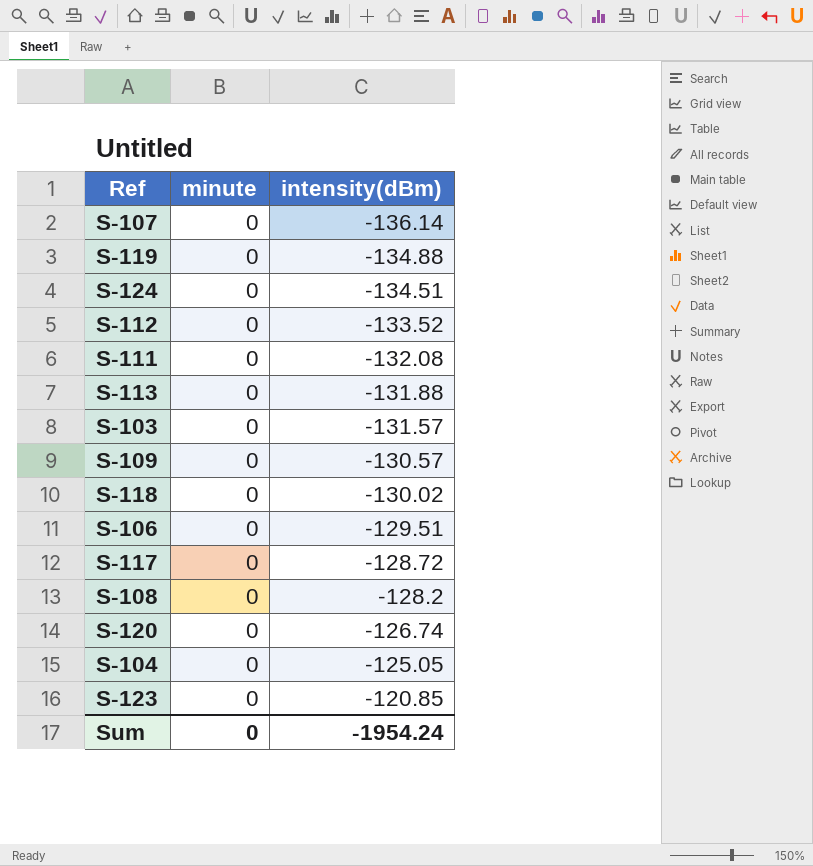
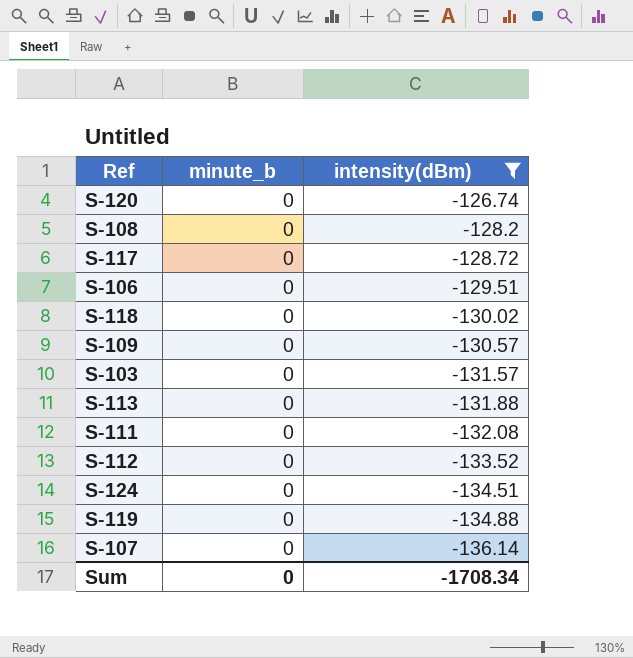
filter: none -> intensity(dBm) <= -126.74
row order: intensity(dBm) ascending -> intensity(dBm) descending
column name: minute -> minute_b
Sum | intensity(dBm): -1954.24 -> -1708.34

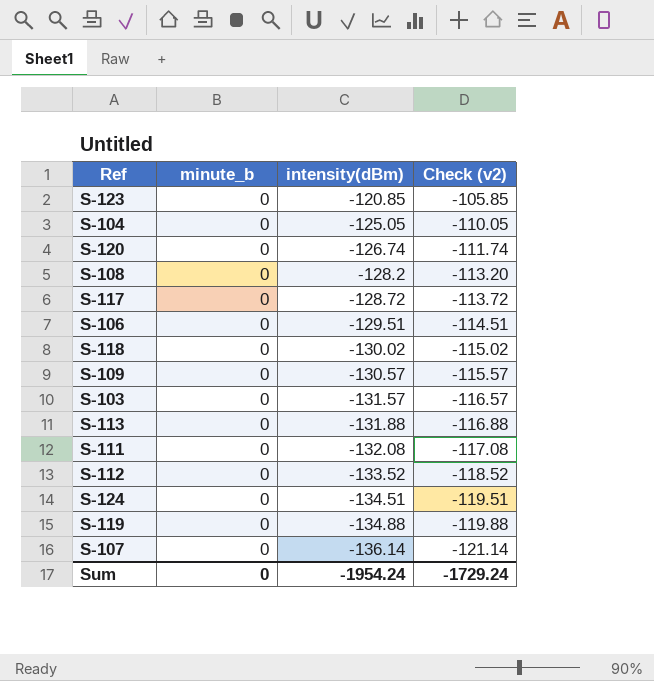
filter: intensity(dBm) <= -126.74 -> none
column Check (v2) | formula: none -> [intensity(dBm)] + 15
Sum | intensity(dBm): -1708.34 -> -1954.24

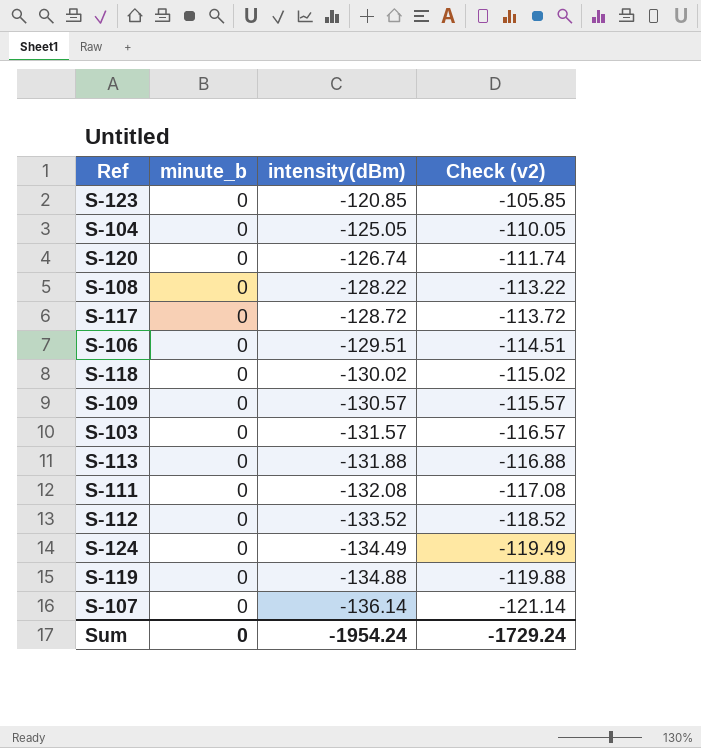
S-108 | intensity(dBm): -128.2 -> -128.22
S-108 | Check (v2): -113.20 -> -113.22
S-124 | intensity(dBm): -134.51 -> -134.49
S-124 | Check (v2): -119.51 -> -119.49

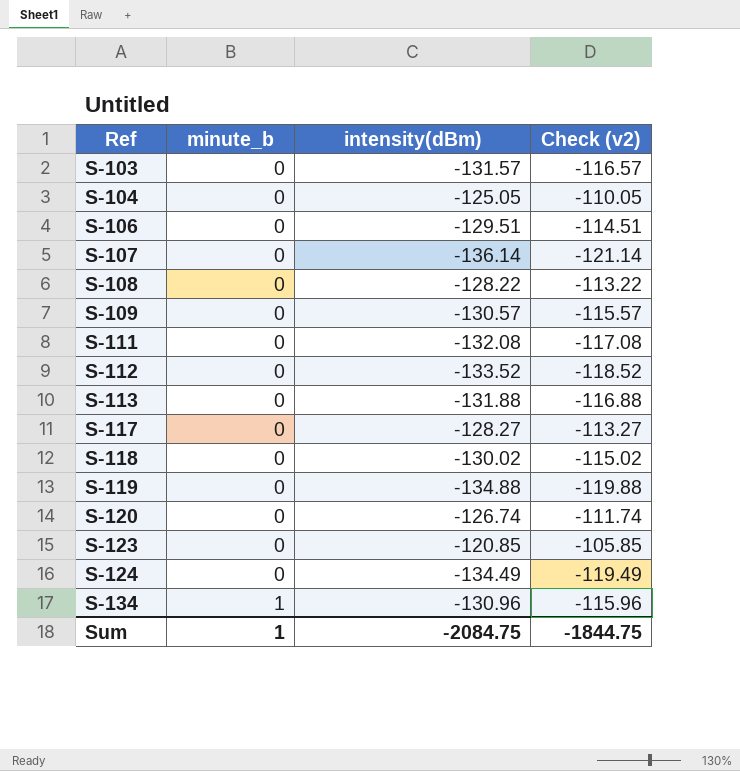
row order: intensity(dBm) descending -> Ref ascending
S-117 | intensity(dBm): -128.72 -> -128.27
S-117 | Check (v2): -113.72 -> -113.27
row S-134: none -> 1 | -130.96 | -115.96
Sum | minute_b: 0 -> 1
Sum | intensity(dBm): -1954.24 -> -2084.75
Sum | Check (v2): -1729.24 -> -1844.75

